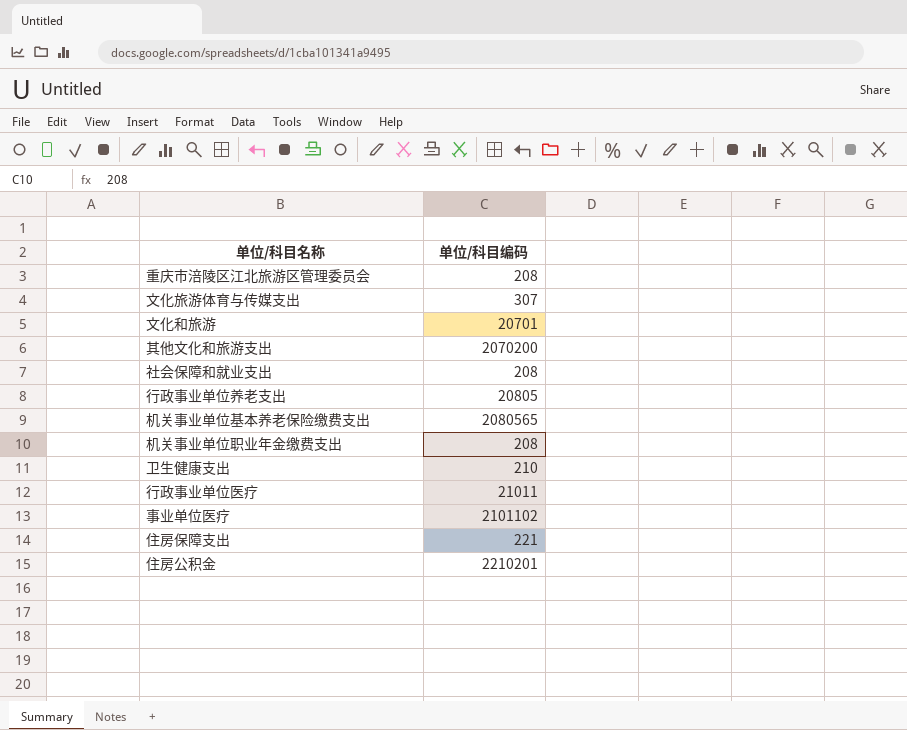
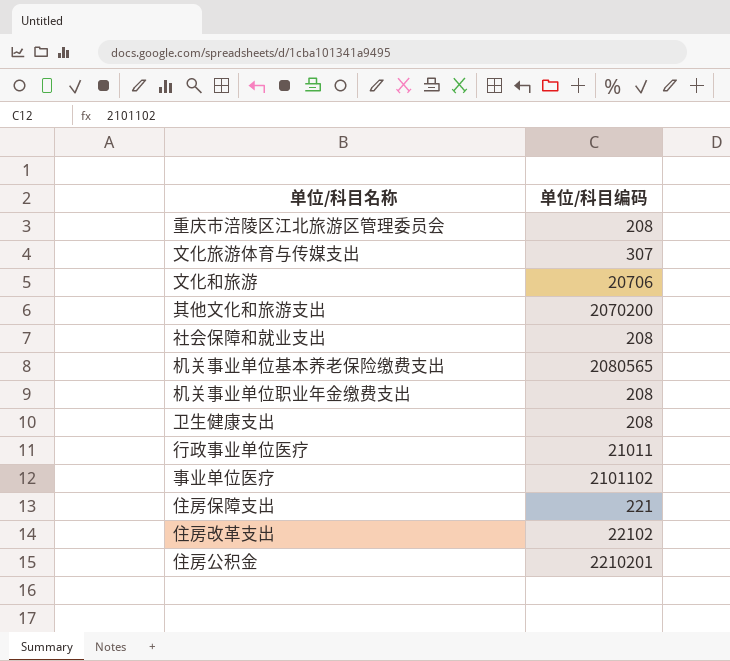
row 行政事业单位养老支出: 20805 -> none
文化和旅游 | 单位/科目编码: 20701 -> 20706
卫生健康支出 | 单位/科目编码: 210 -> 208
row 住房改革支出: none -> 22102

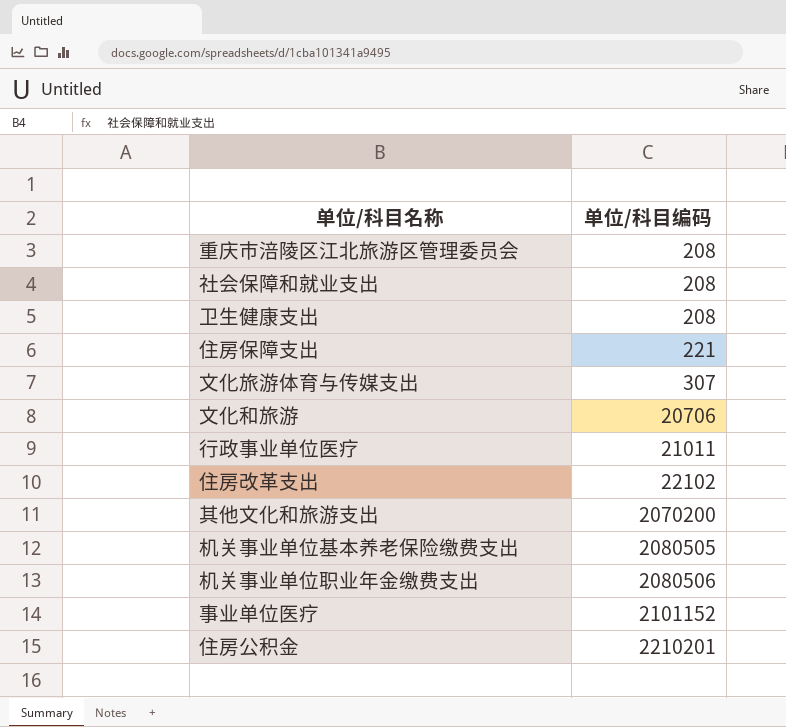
row order: none -> 单位/科目编码 ascending
机关事业单位基本养老保险缴费支出 | 单位/科目编码: 2080565 -> 2080505
机关事业单位职业年金缴费支出 | 单位/科目编码: 208 -> 2080506
事业单位医疗 | 单位/科目编码: 2101102 -> 2101152

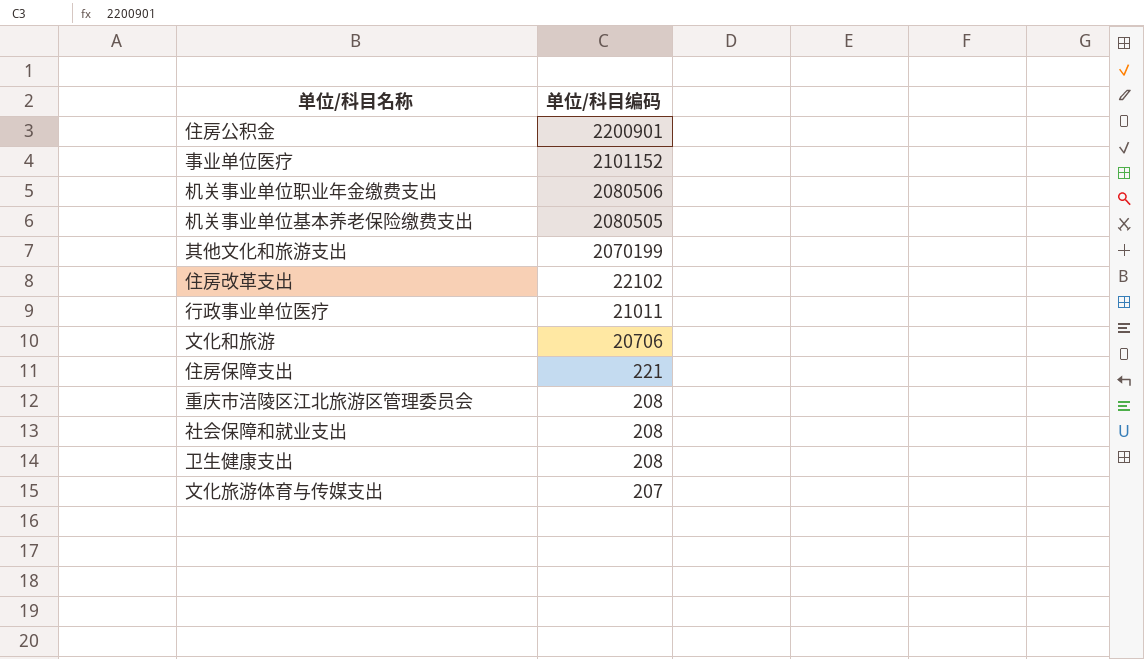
row order: 单位/科目编码 ascending -> 单位/科目编码 descending
住房公积金 | 单位/科目编码: 2210201 -> 2200901
其他文化和旅游支出 | 单位/科目编码: 2070200 -> 2070199
文化旅游体育与传媒支出 | 单位/科目编码: 307 -> 207

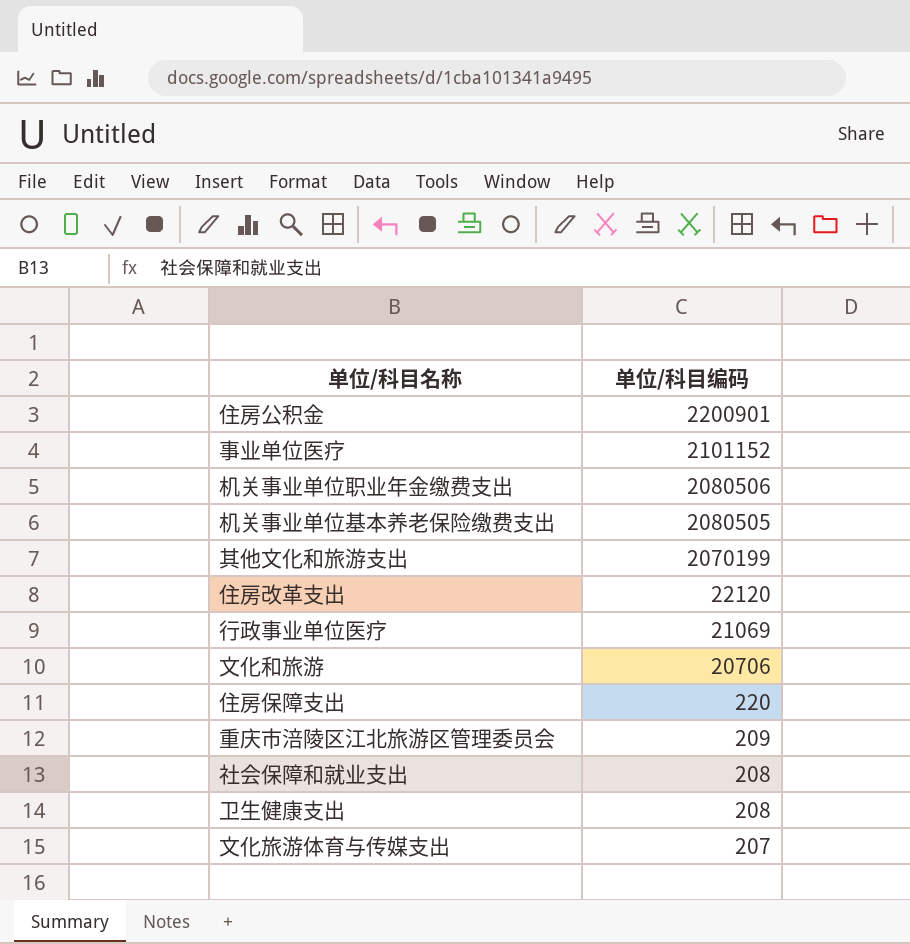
住房改革支出 | 单位/科目编码: 22102 -> 22120
行政事业单位医疗 | 单位/科目编码: 21011 -> 21069
住房保障支出 | 单位/科目编码: 221 -> 220
重庆市涪陵区江北旅游区管理委员会 | 单位/科目编码: 208 -> 209

